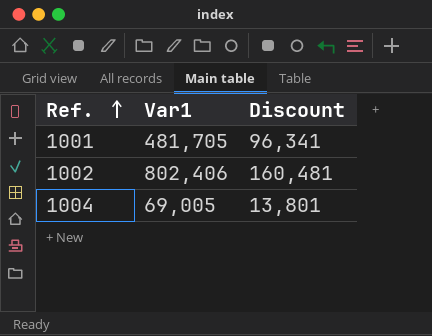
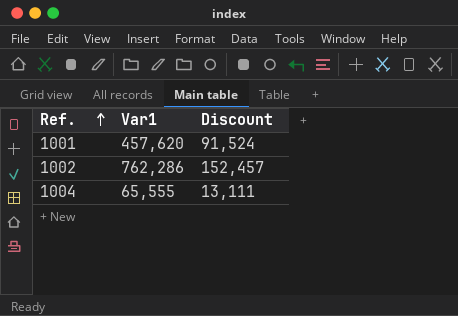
1001 | Var1: 481,705 -> 457,620
1001 | Discount: 96,341 -> 91,524
1002 | Var1: 802,406 -> 762,286
1002 | Discount: 160,481 -> 152,457
1004 | Var1: 69,005 -> 65,555
1004 | Discount: 13,801 -> 13,111

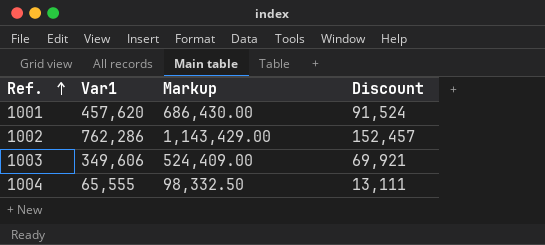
column Markup | formula: none -> [Var1] * 1.5
row 1003: none -> 349,606 | 524,409.00 | 69,921

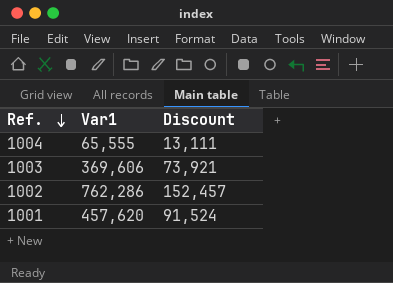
row order: Ref. ascending -> Ref. descending
column Markup | formula: [Var1] * 1.5 -> none
1003 | Var1: 349,606 -> 369,606
1003 | Discount: 69,921 -> 73,921

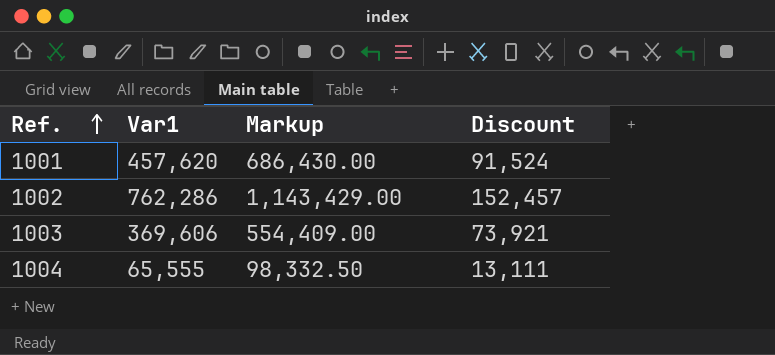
row order: Ref. descending -> Ref. ascending
column Markup | formula: none -> [Var1] * 1.5

